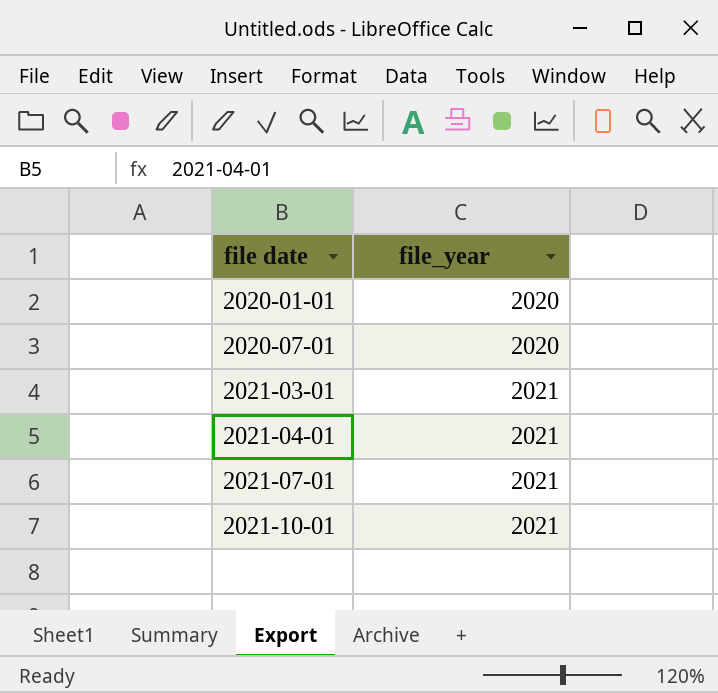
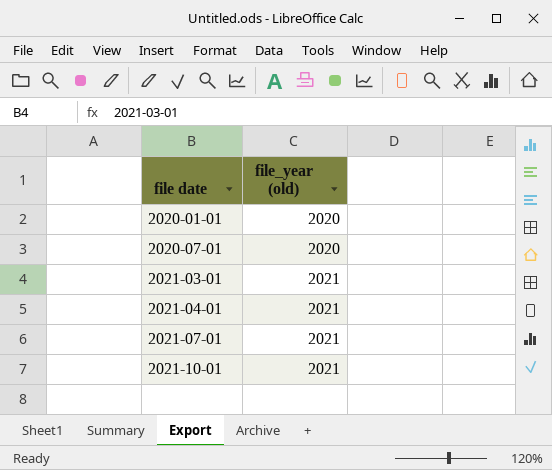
column name: file_year -> file_year (old)

